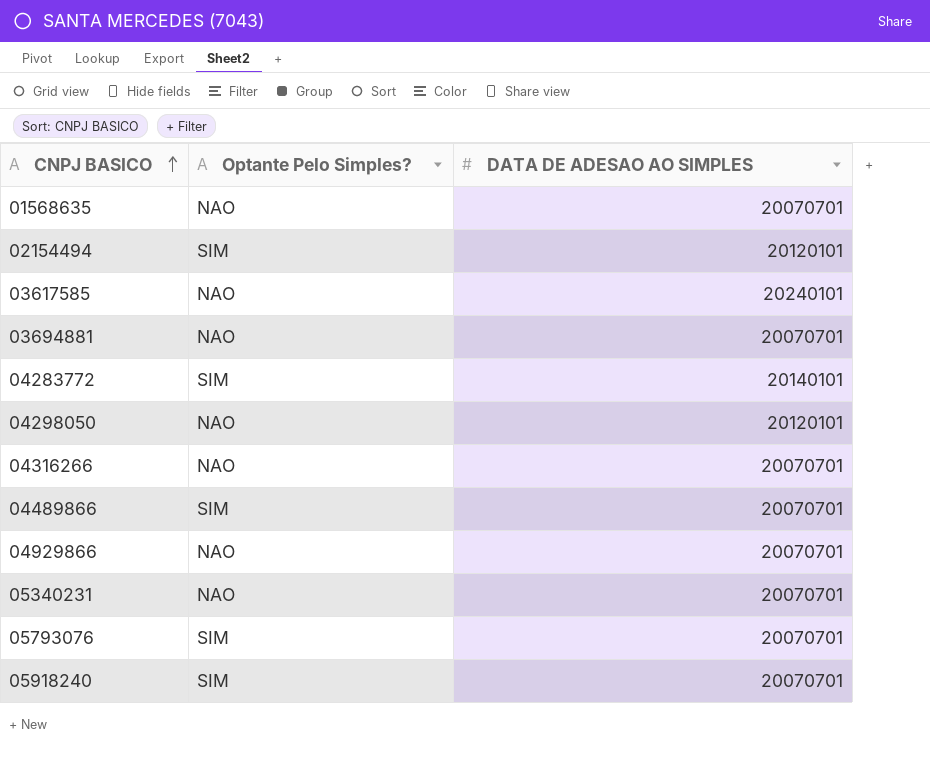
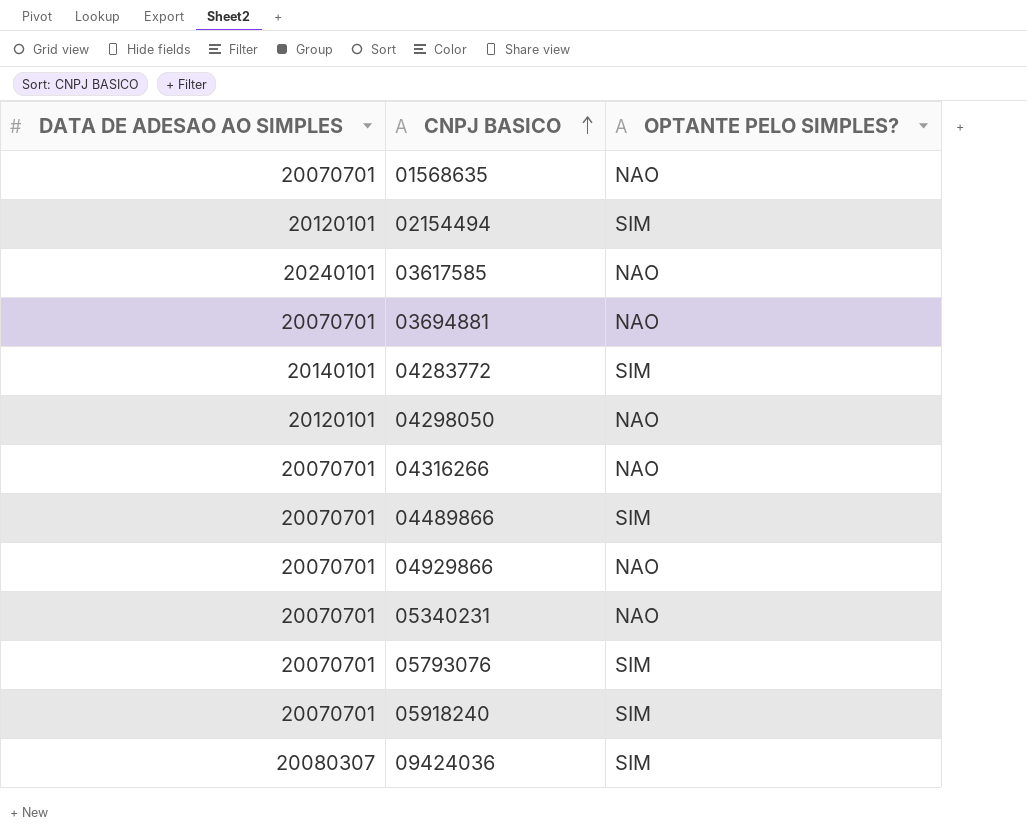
column DATA DE ADESAO AO SIMPLES | position: 3 -> 1
column name: Optante Pelo Simples? -> OPTANTE PELO SIMPLES?
row 09424036: none -> 20080307 | SIM

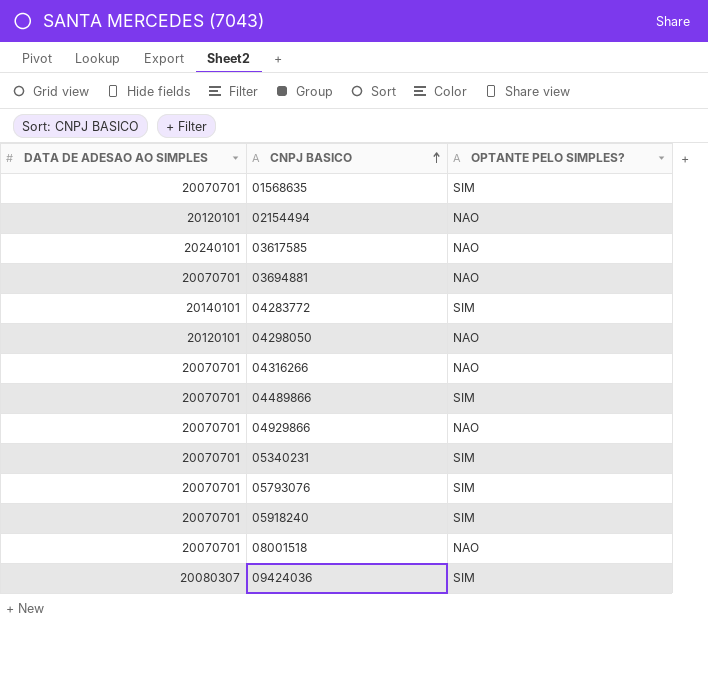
01568635 | OPTANTE PELO SIMPLES?: NAO -> SIM
02154494 | OPTANTE PELO SIMPLES?: SIM -> NAO
05340231 | OPTANTE PELO SIMPLES?: NAO -> SIM
row 08001518: none -> 20070701 | NAO

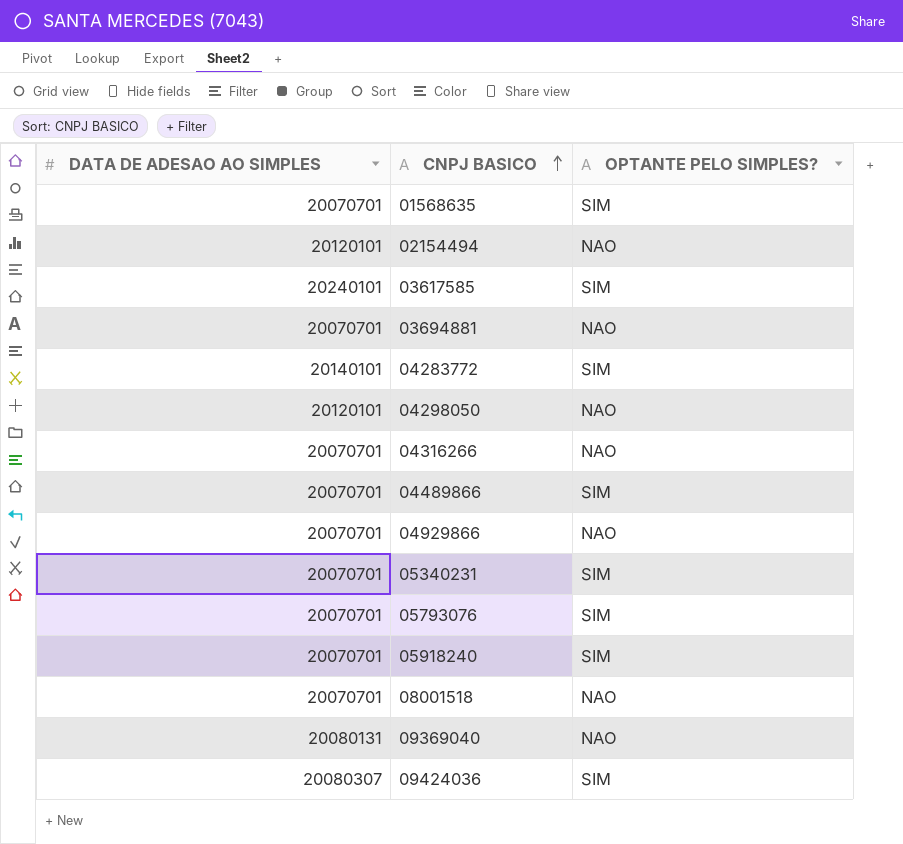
03617585 | OPTANTE PELO SIMPLES?: NAO -> SIM
row 09369040: none -> 20080131 | NAO

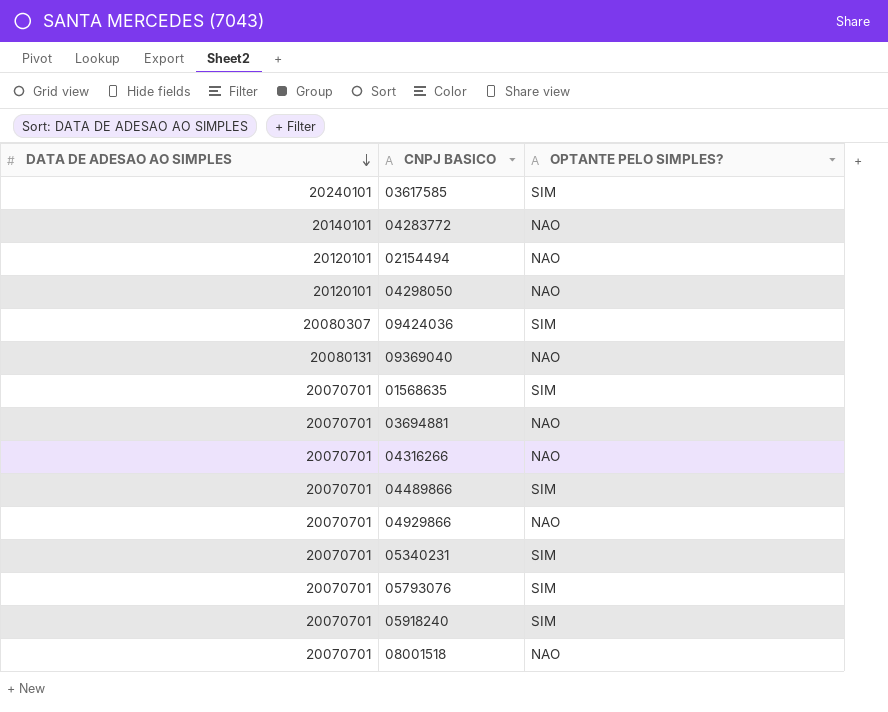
row order: CNPJ BASICO ascending -> DATA DE ADESAO AO SIMPLES descending
04283772 | OPTANTE PELO SIMPLES?: SIM -> NAO

